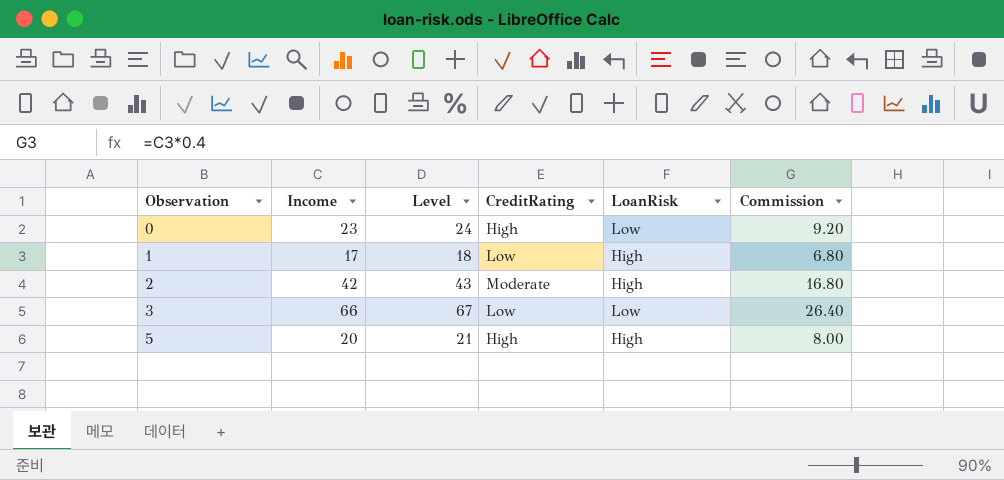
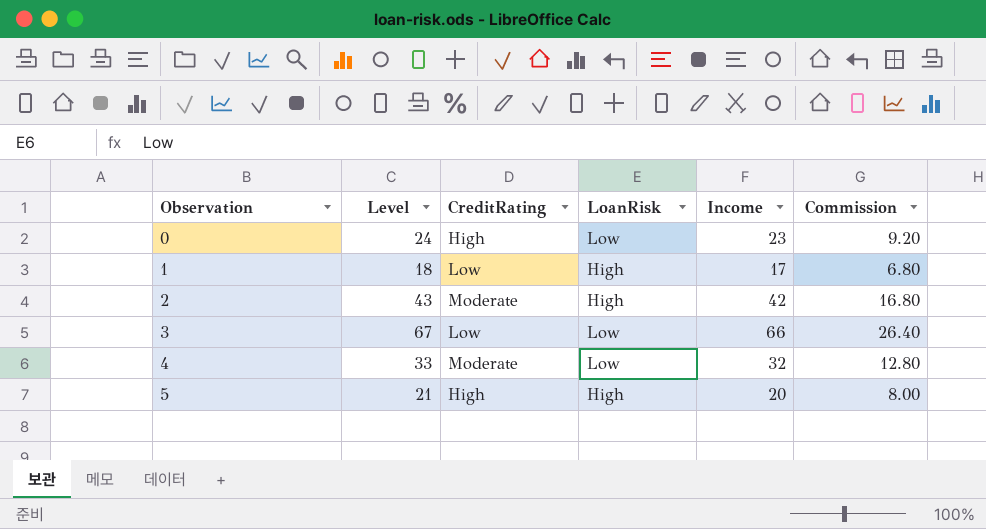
column Income | position: 2 -> 5
row 4: none -> 33 | Moderate | Low | 32 | 12.80

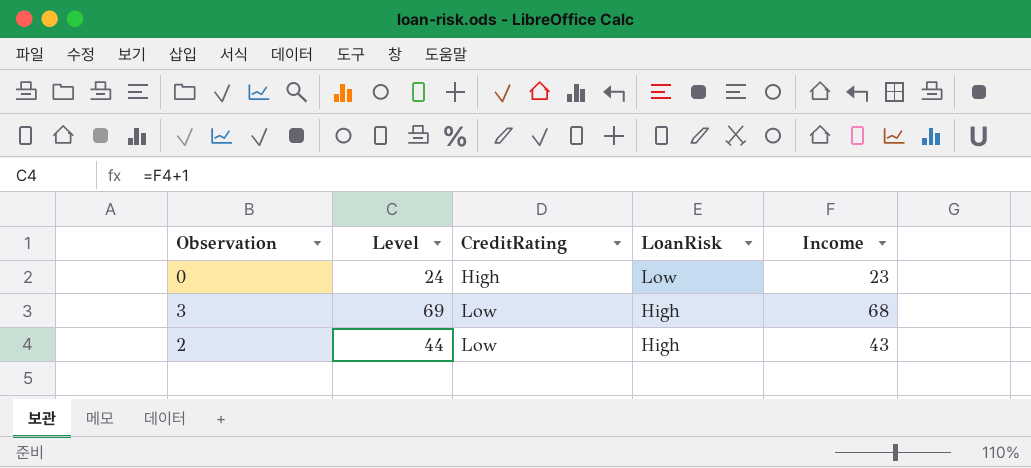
row order: Observation ascending -> CreditRating ascending
column Commission | formula: [Income] * 0.4 -> none
row 1: 18 | Low | High | 17 | 6.80 -> none
row 4: 33 | Moderate | Low | 32 | 12.80 -> none
row 5: 21 | High | High | 20 | 8.00 -> none
3 | Level: 67 -> 69
3 | LoanRisk: Low -> High
3 | Income: 66 -> 68
2 | Level: 43 -> 44
2 | CreditRating: Moderate -> Low
2 | Income: 42 -> 43

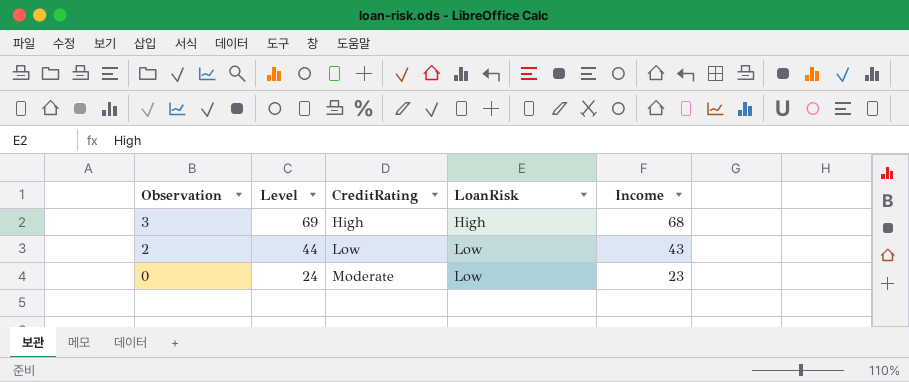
row order: CreditRating ascending -> Observation descending
3 | CreditRating: Low -> High
2 | LoanRisk: High -> Low
0 | CreditRating: High -> Moderate

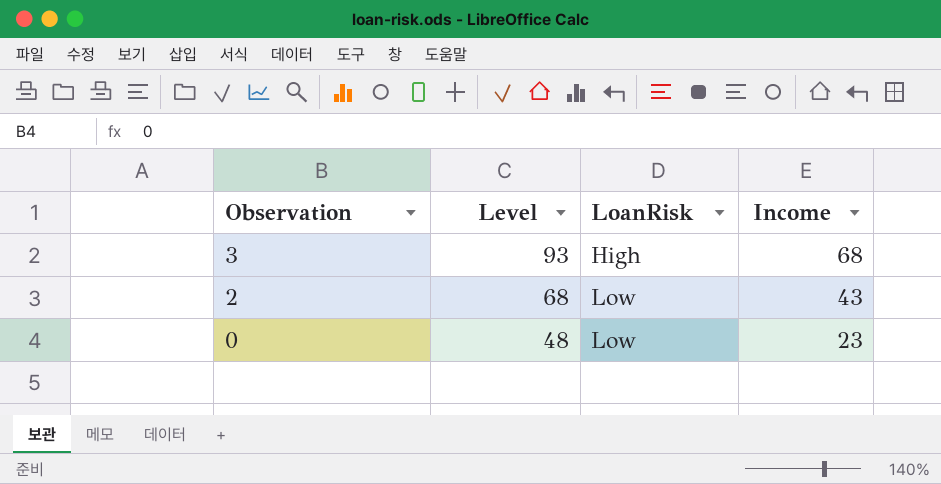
column CreditRating | position: 3 -> none
column Level | formula: [Income] + 1 -> [Income] + 25

